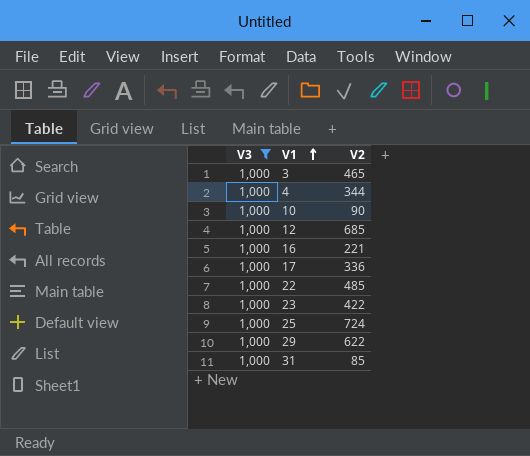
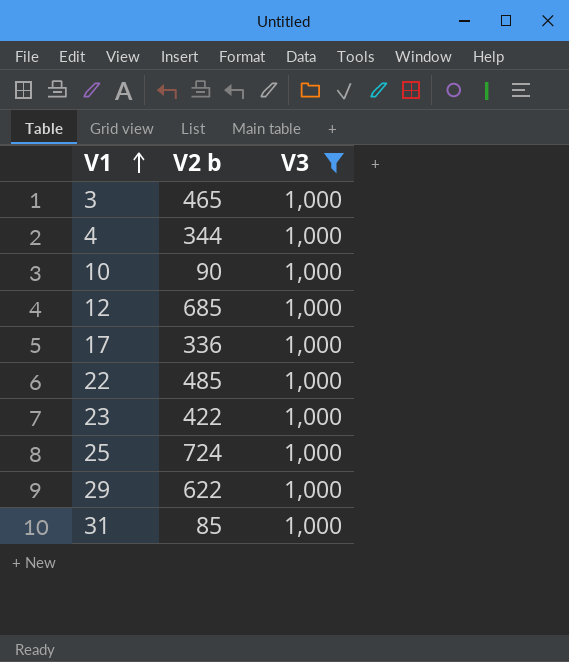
column name: V2 -> V2 b
column V3 | position: 1 -> 3
row 16: 1,000 | 221 -> none

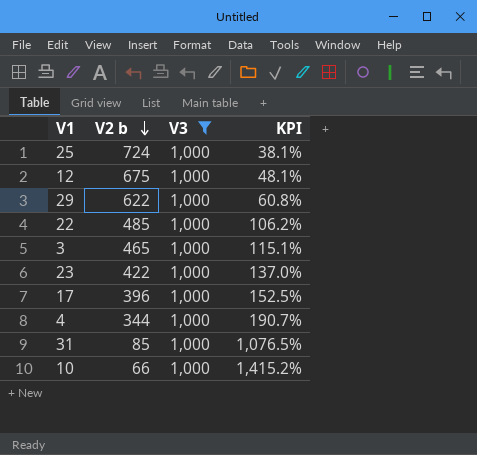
row order: V1 ascending -> V2 b descending
column KPI | formula: none -> ([V3] - [V2 b]) / [V2 b]
12 | V2 b: 685 -> 675
17 | V2 b: 336 -> 396
10 | V2 b: 90 -> 66

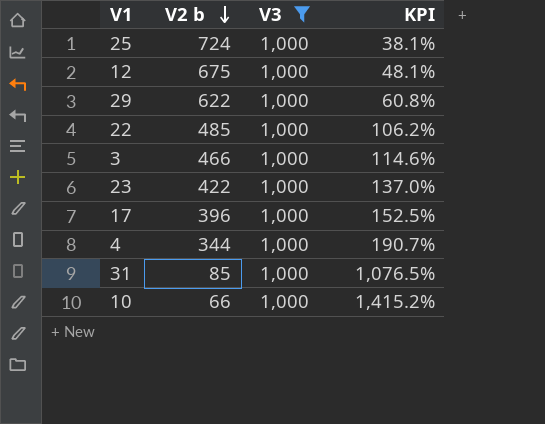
3 | V2 b: 465 -> 466
3 | KPI: 115.1% -> 114.6%

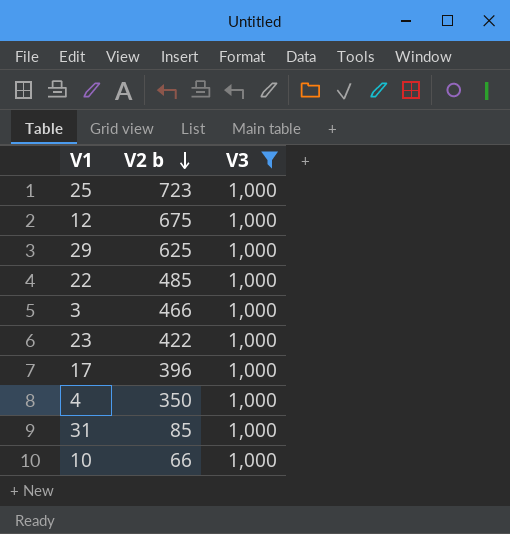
column KPI | formula: ([V3] - [V2 b]) / [V2 b] -> none
25 | V2 b: 724 -> 723
29 | V2 b: 622 -> 625
4 | V2 b: 344 -> 350

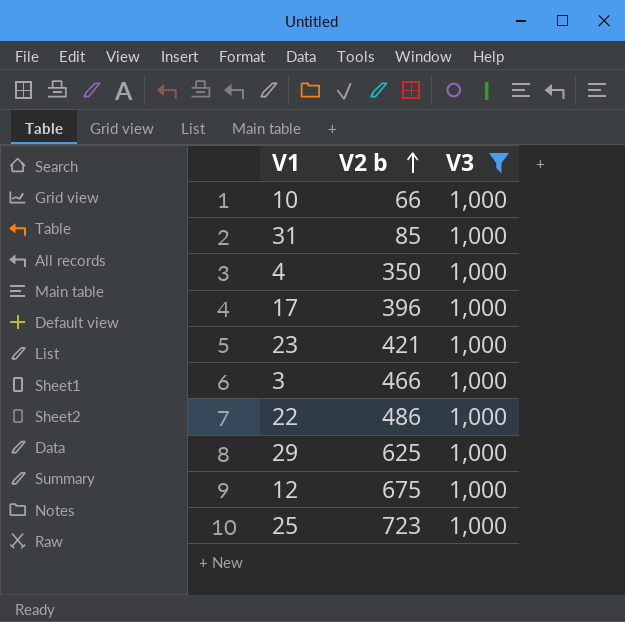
row order: V2 b descending -> V2 b ascending
23 | V2 b: 422 -> 421
22 | V2 b: 485 -> 486

